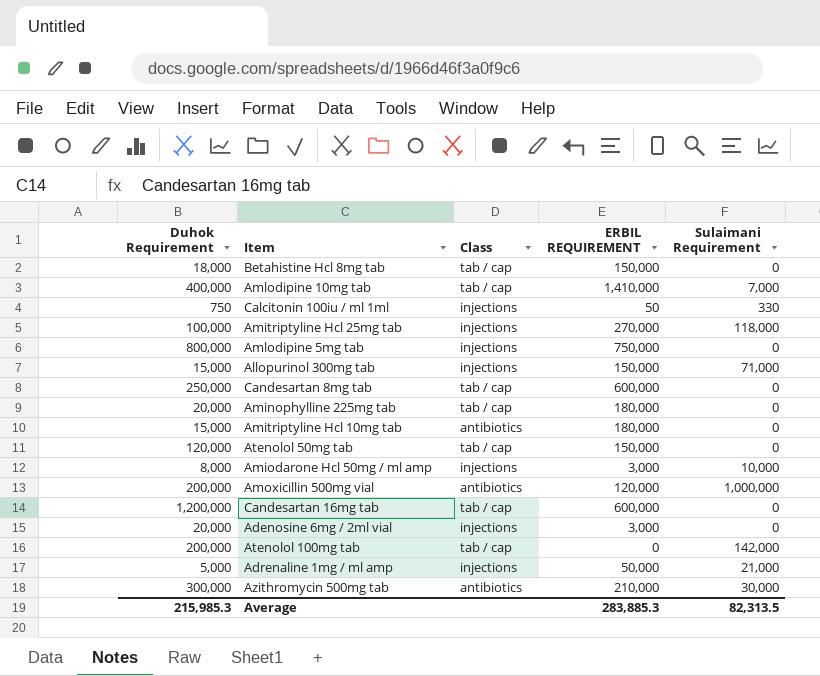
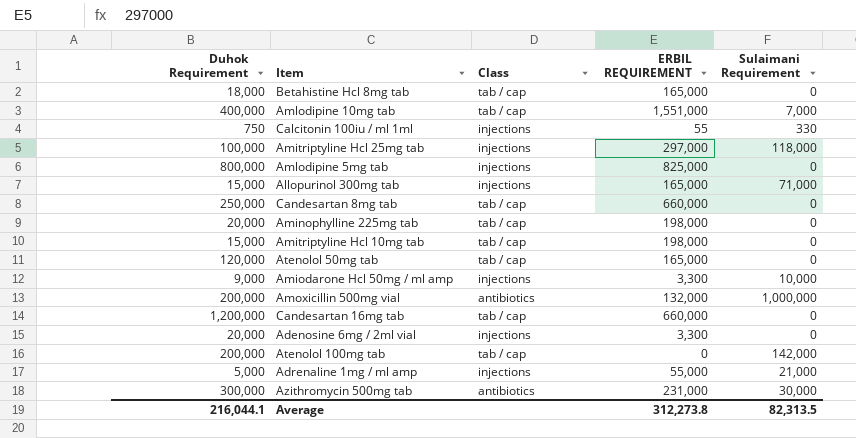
Betahistine Hcl 8mg tab | ERBIL REQUIREMENT: 150,000 -> 165,000
Amlodipine 10mg tab | ERBIL REQUIREMENT: 1,410,000 -> 1,551,000
Calcitonin 100iu / ml 1ml | ERBIL REQUIREMENT: 50 -> 55
Amitriptyline Hcl 25mg tab | ERBIL REQUIREMENT: 270,000 -> 297,000
Amlodipine 5mg tab | ERBIL REQUIREMENT: 750,000 -> 825,000
Allopurinol 300mg tab | ERBIL REQUIREMENT: 150,000 -> 165,000
Candesartan 8mg tab | ERBIL REQUIREMENT: 600,000 -> 660,000
Aminophylline 225mg tab | ERBIL REQUIREMENT: 180,000 -> 198,000
Amitriptyline Hcl 10mg tab | Class: antibiotics -> tab / cap
Amitriptyline Hcl 10mg tab | ERBIL REQUIREMENT: 180,000 -> 198,000
Atenolol 50mg tab | ERBIL REQUIREMENT: 150,000 -> 165,000
Amiodarone Hcl 50mg / ml amp | Duhok Requirement: 8,000 -> 9,000
Amiodarone Hcl 50mg / ml amp | ERBIL REQUIREMENT: 3,000 -> 3,300
Amoxicillin 500mg vial | ERBIL REQUIREMENT: 120,000 -> 132,000
Candesartan 16mg tab | ERBIL REQUIREMENT: 600,000 -> 660,000
Adenosine 6mg / 2ml vial | ERBIL REQUIREMENT: 3,000 -> 3,300
Adrenaline 1mg / ml amp | ERBIL REQUIREMENT: 50,000 -> 55,000
Azithromycin 500mg tab | ERBIL REQUIREMENT: 210,000 -> 231,000
Average | Duhok Requirement: 215,985.3 -> 216,044.1
Average | ERBIL REQUIREMENT: 283,885.3 -> 312,273.8

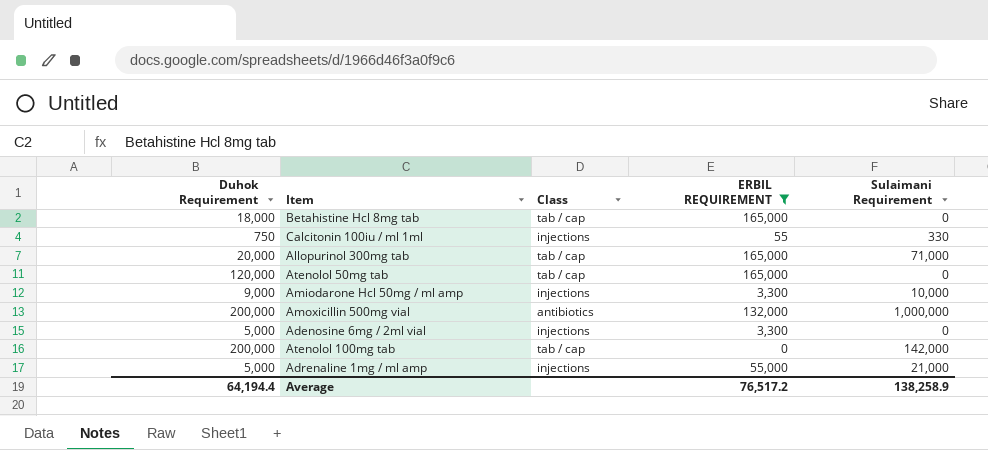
filter: none -> ERBIL REQUIREMENT <= 165,000
Allopurinol 300mg tab | Duhok Requirement: 15,000 -> 20,000
Allopurinol 300mg tab | Class: injections -> tab / cap
Adenosine 6mg / 2ml vial | Duhok Requirement: 20,000 -> 5,000
Average | Duhok Requirement: 216,044.1 -> 64,194.4
Average | ERBIL REQUIREMENT: 312,273.8 -> 76,517.2
Average | Sulaimani Requirement: 82,313.5 -> 138,258.9

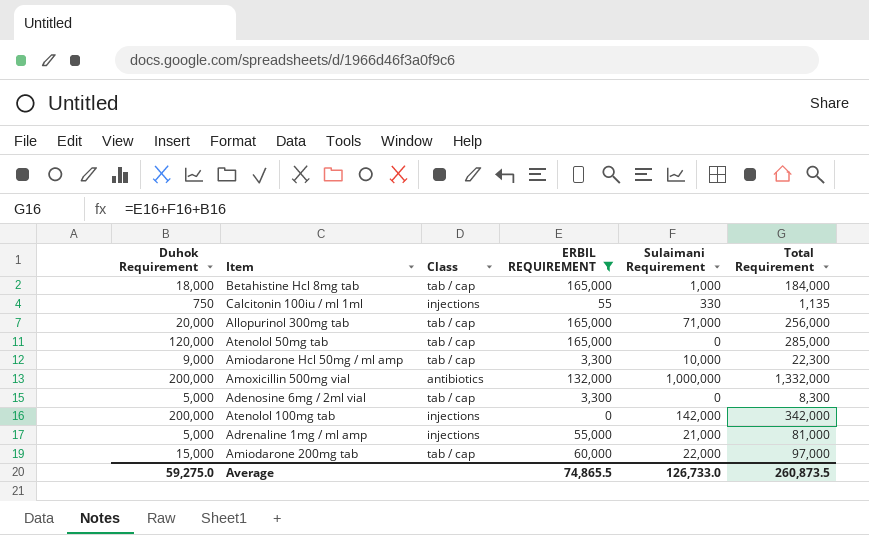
column Total Requirement | formula: none -> [Duhok Requirement] + [ERBIL REQUIREMENT] + [Sulaimani Requirement]
Betahistine Hcl 8mg tab | Sulaimani Requirement: 0 -> 1,000
Amiodarone Hcl 50mg / ml amp | Class: injections -> tab / cap
Adenosine 6mg / 2ml vial | Class: injections -> tab / cap
Atenolol 100mg tab | Class: tab / cap -> injections
row Amiodarone 200mg tab: none -> 15,000 | tab / cap | 60,000 | 22,000 | 97,000
Average | Duhok Requirement: 64,194.4 -> 59,275.0
Average | ERBIL REQUIREMENT: 76,517.2 -> 74,865.5
Average | Sulaimani Requirement: 138,258.9 -> 126,733.0

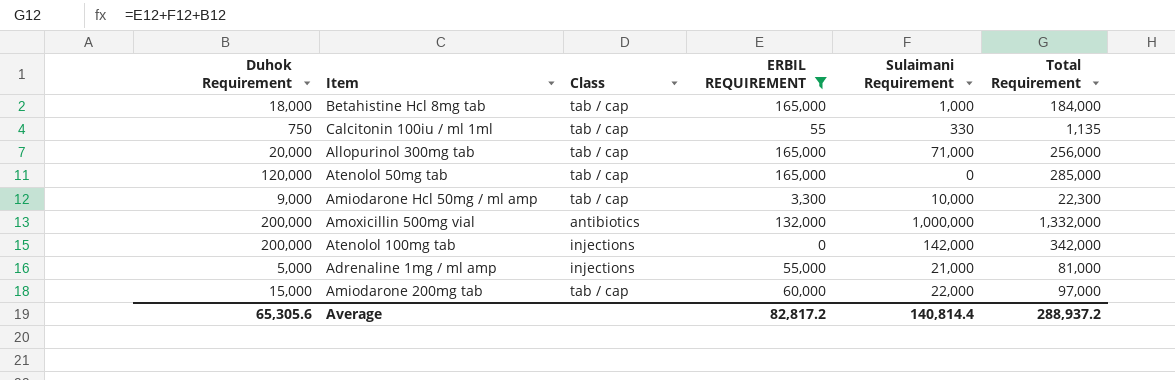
row Adenosine 6mg / 2ml vial: 5,000 | tab / cap | 3,300 | 0 | 8,300 -> none
Calcitonin 100iu / ml 1ml | Class: injections -> tab / cap
Average | Duhok Requirement: 59,275.0 -> 65,305.6
Average | ERBIL REQUIREMENT: 74,865.5 -> 82,817.2
Average | Sulaimani Requirement: 126,733.0 -> 140,814.4
Average | Total Requirement: 260,873.5 -> 288,937.2

